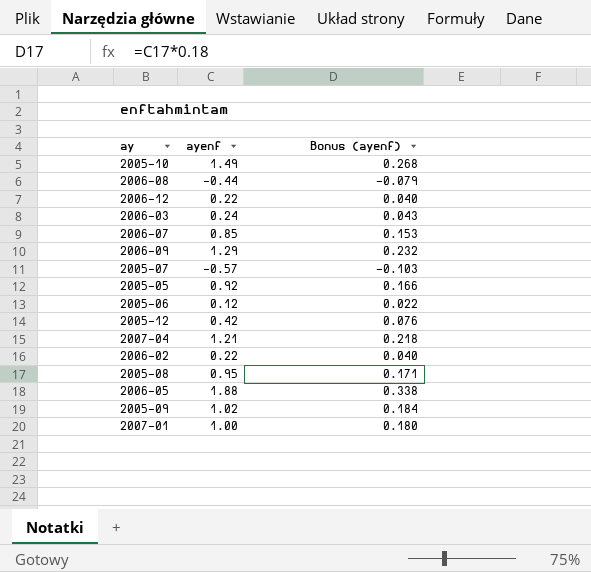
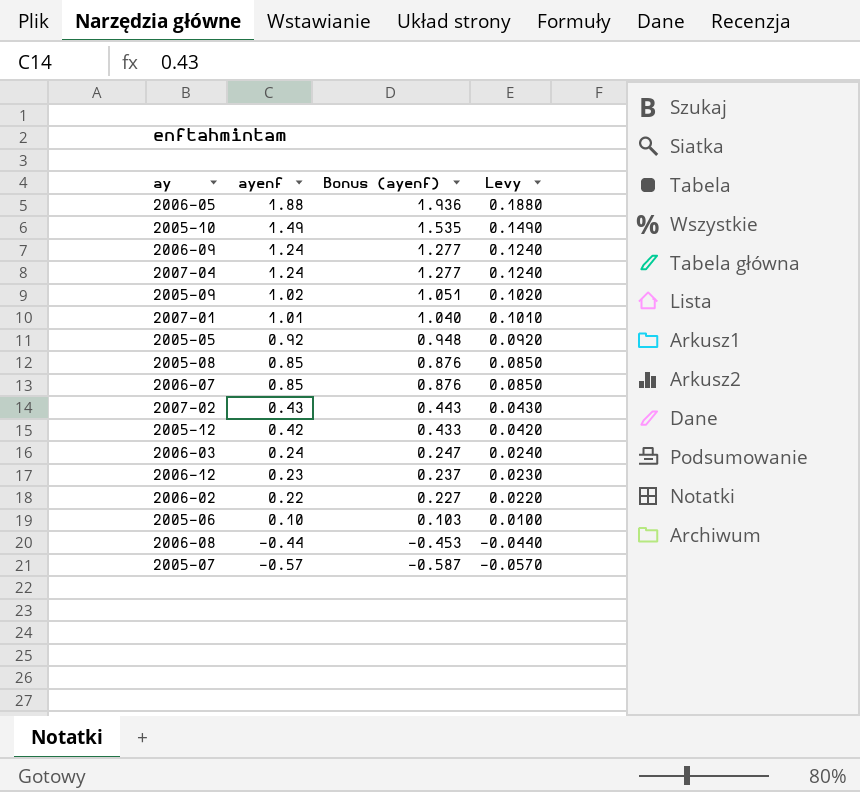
row order: none -> ayenf descending
column Bonus (ayenf) | formula: [ayenf] * 0.18 -> [ayenf] * 1.03
column Levy | formula: none -> [ayenf] * 0.1
2006-09 | ayenf: 1.29 -> 1.24
2007-04 | ayenf: 1.21 -> 1.24
2007-01 | ayenf: 1.00 -> 1.01
2005-08 | ayenf: 0.95 -> 0.85
row 2007-02: none -> 0.43 | 0.443 | 0.0430
2006-12 | ayenf: 0.22 -> 0.23
2005-06 | ayenf: 0.12 -> 0.10

